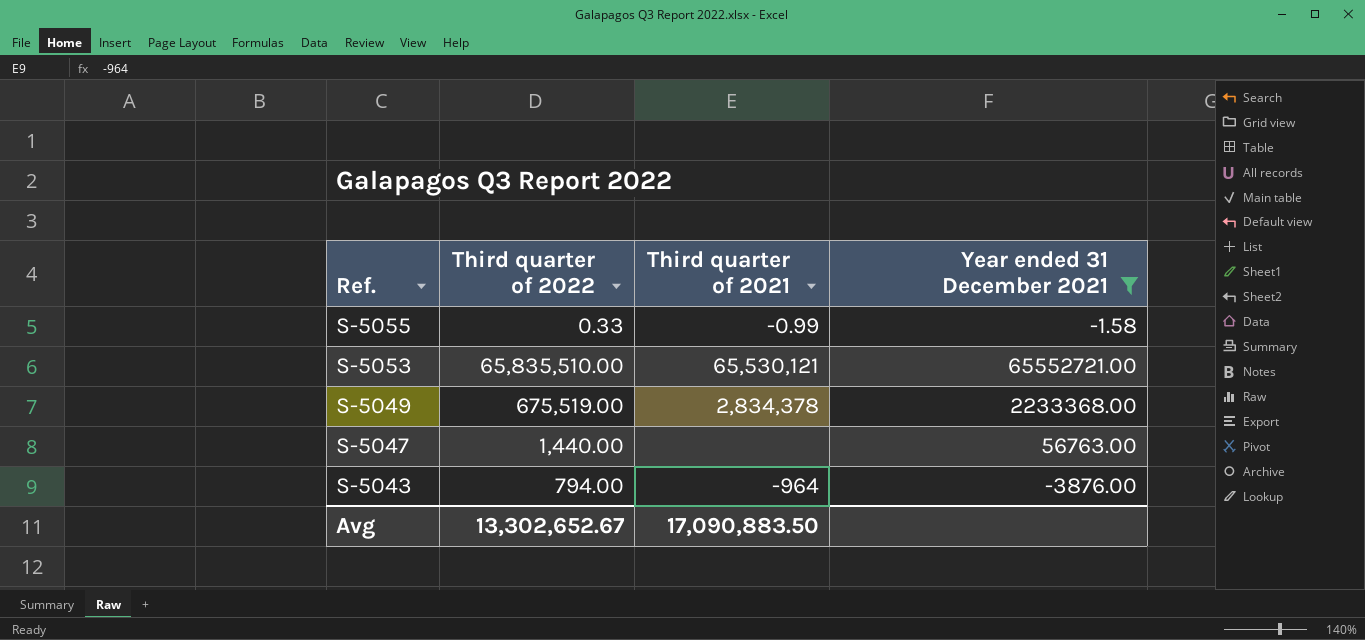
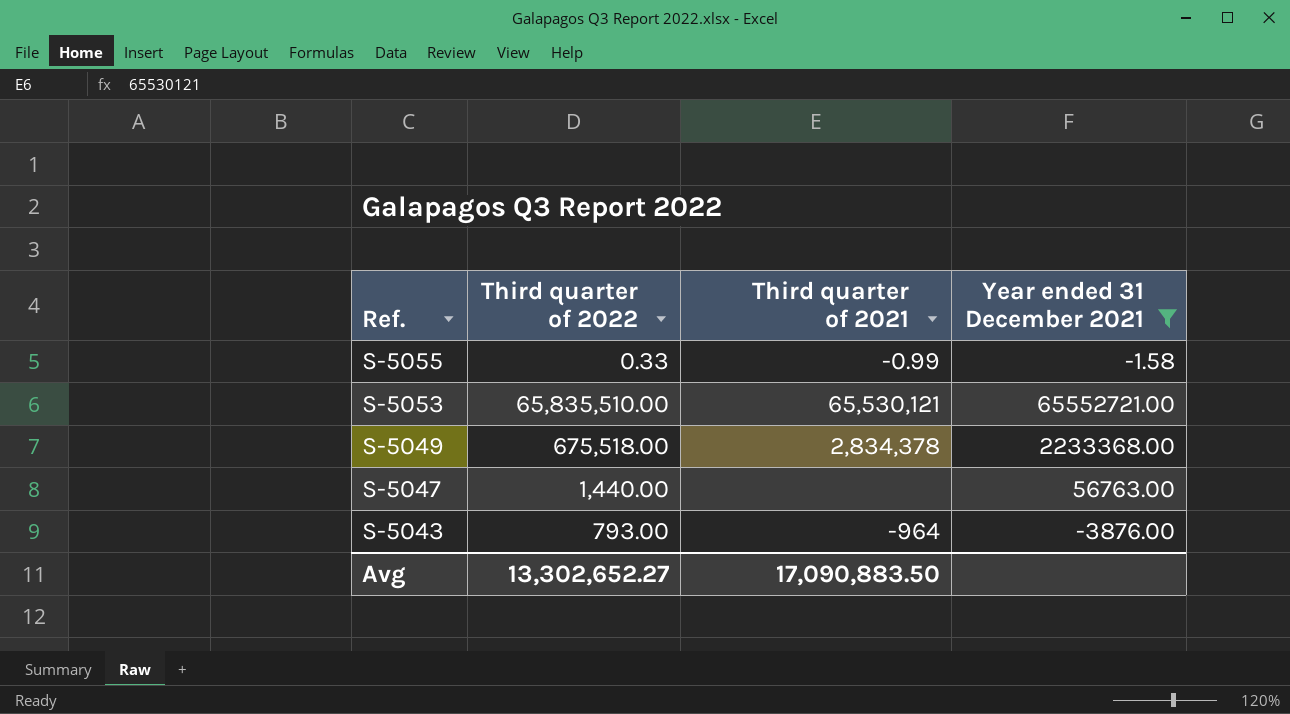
S-5049 | Third quarter of 2022: 675,519.00 -> 675,518.00
S-5043 | Third quarter of 2022: 794.00 -> 793.00
Avg | Third quarter of 2022: 13,302,652.67 -> 13,302,652.27

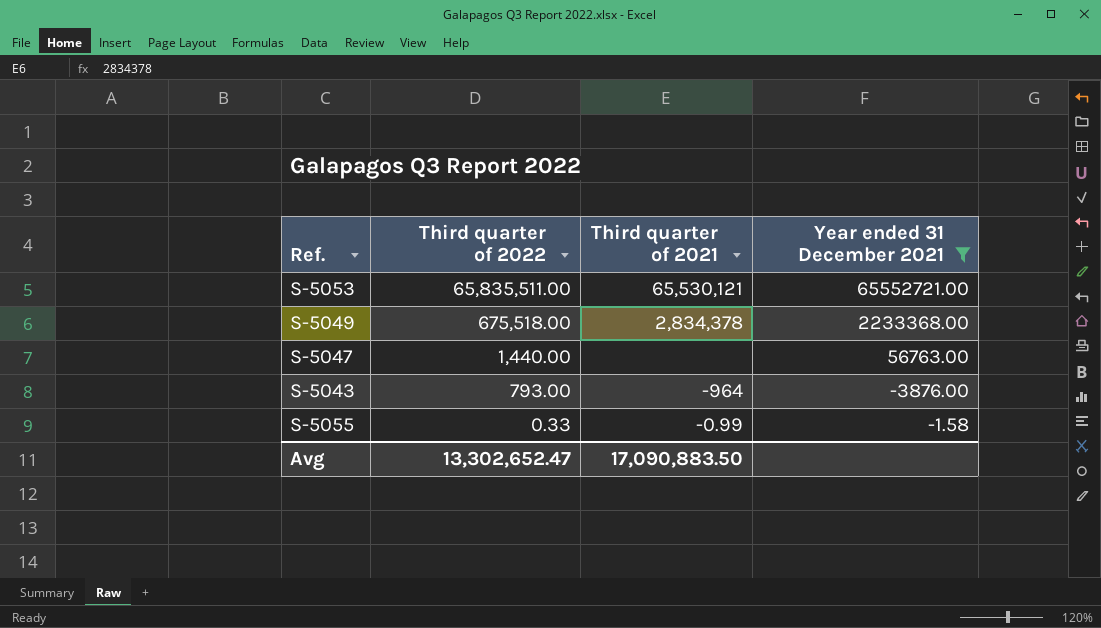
row order: Ref. descending -> Third quarter of 2022 descending
S-5053 | Third quarter of 2022: 65,835,510.00 -> 65,835,511.00
Avg | Third quarter of 2022: 13,302,652.27 -> 13,302,652.47

